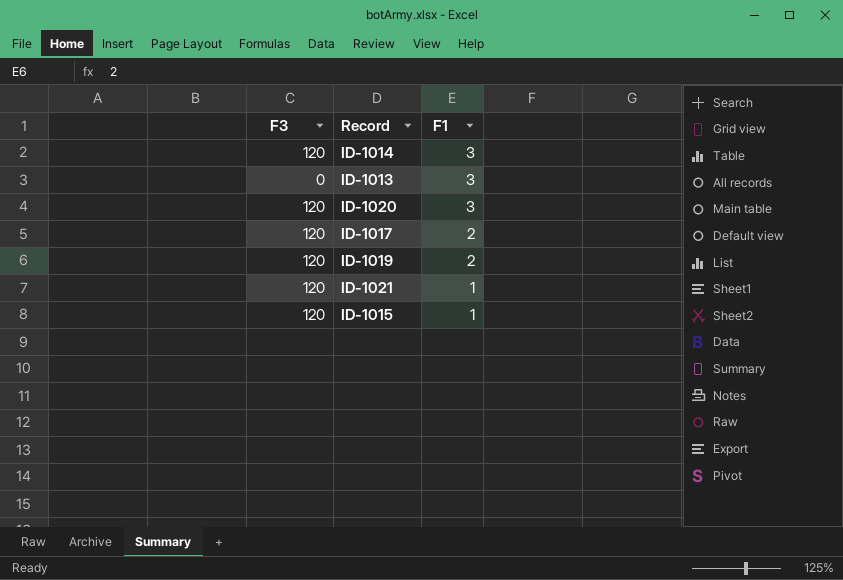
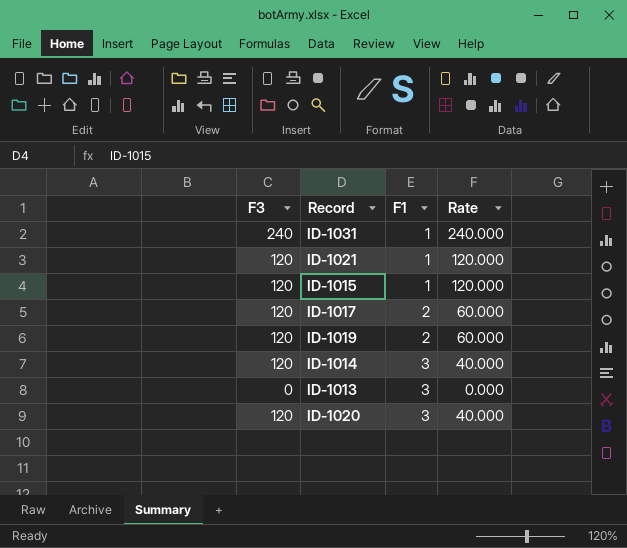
row order: F1 descending -> F1 ascending
column Rate | formula: none -> [F3] / [F1]
row ID-1031: none -> 240 | 1 | 240.000

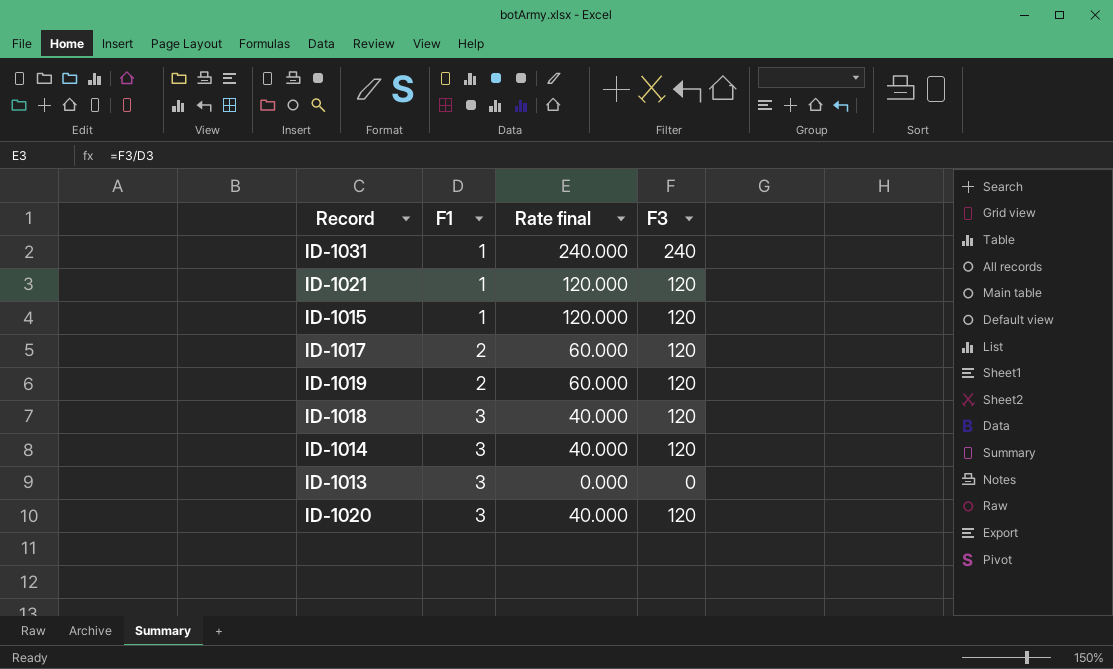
column name: Rate -> Rate final
column F3 | position: 1 -> 4
row ID-1018: none -> 3 | 40.000 | 120

